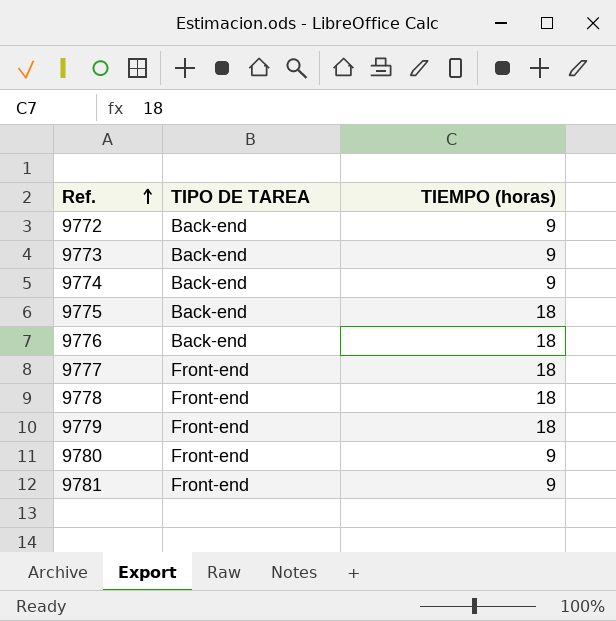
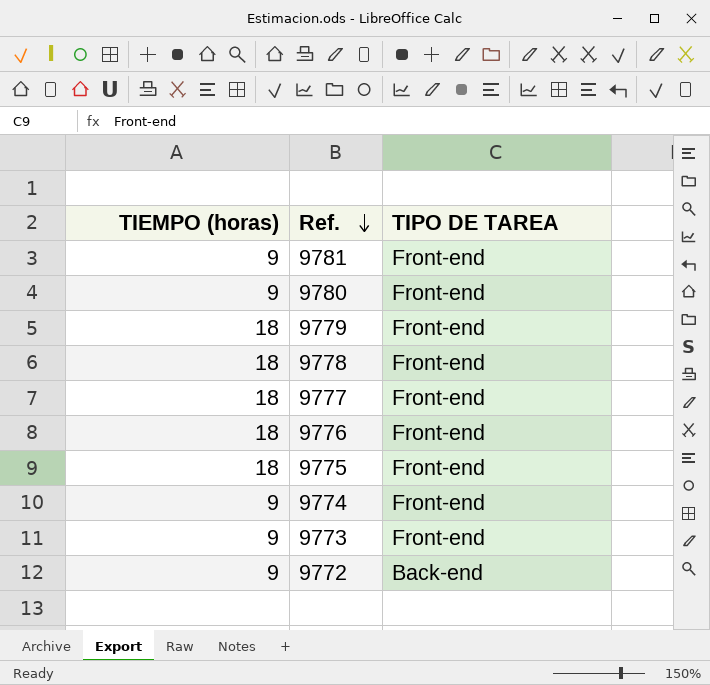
row order: Ref. ascending -> Ref. descending
column TIEMPO (horas) | position: 3 -> 1
9776 | TIPO DE TAREA: Back-end -> Front-end
9775 | TIPO DE TAREA: Back-end -> Front-end
9774 | TIPO DE TAREA: Back-end -> Front-end
9773 | TIPO DE TAREA: Back-end -> Front-end

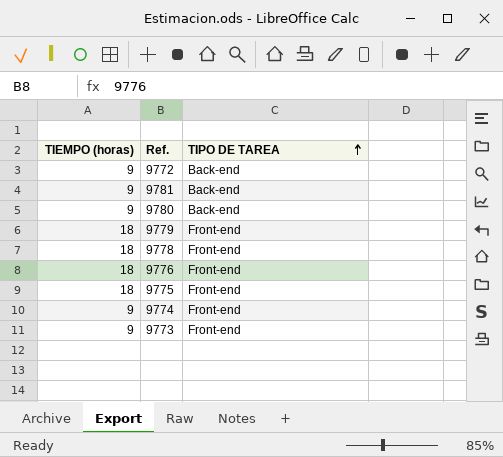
row order: Ref. descending -> TIPO DE TAREA ascending
row 9777: 18 | Front-end -> none
9781 | TIPO DE TAREA: Front-end -> Back-end
9780 | TIPO DE TAREA: Front-end -> Back-end

